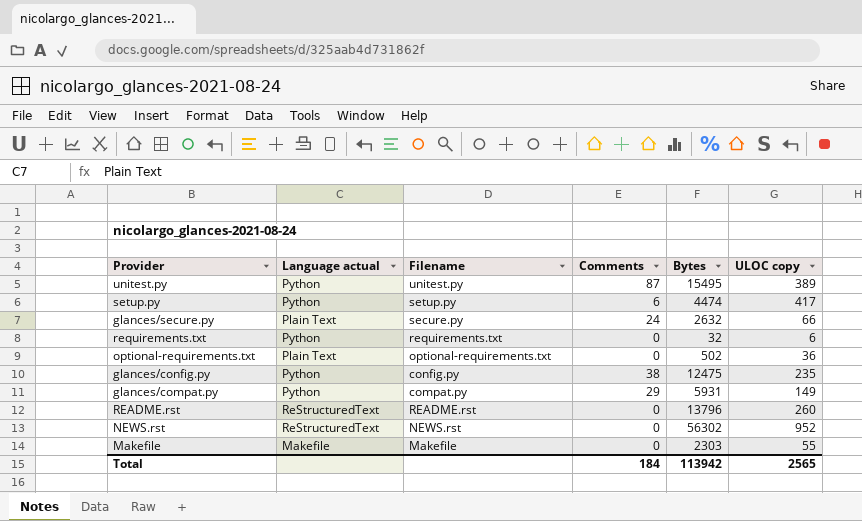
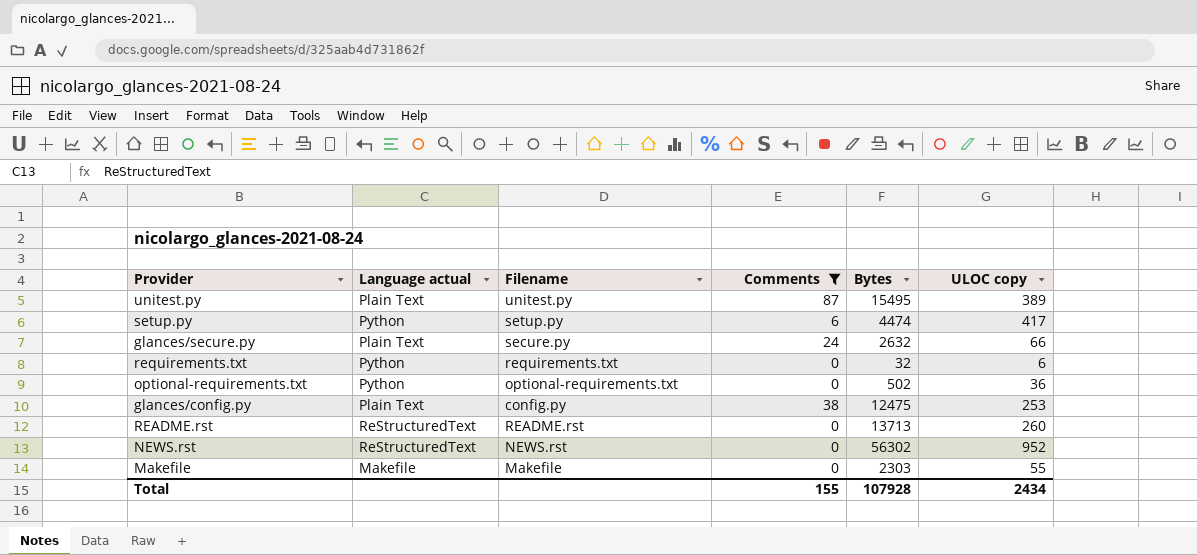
filter: none -> Comments != 29
unitest.py | Language actual: Python -> Plain Text
optional-requirements.txt | Language actual: Plain Text -> Python
glances/config.py | Language actual: Python -> Plain Text
glances/config.py | ULOC copy: 235 -> 253
README.rst | Bytes: 13796 -> 13713
Total | Comments: 184 -> 155
Total | Bytes: 113942 -> 107928
Total | ULOC copy: 2565 -> 2434

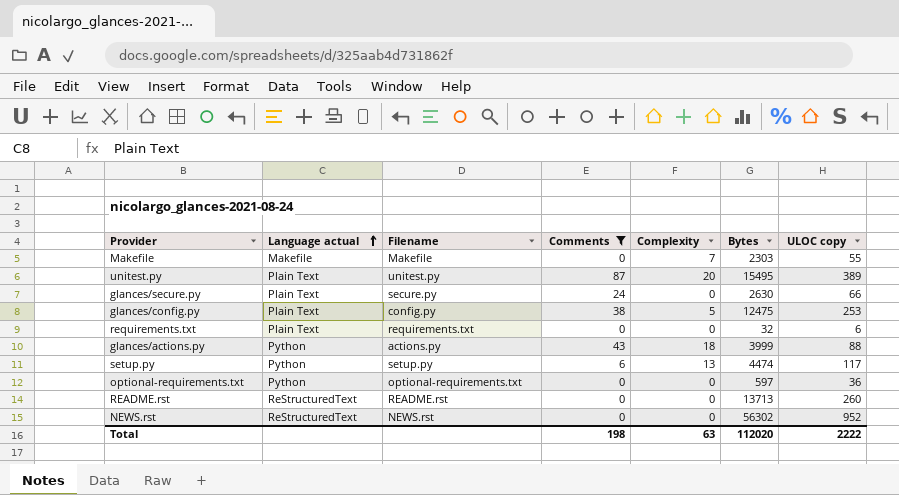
row order: none -> Language actual ascending
column Complexity | position: none -> 5
glances/secure.py | Bytes: 2632 -> 2630
requirements.txt | Language actual: Python -> Plain Text
row glances/actions.py: none -> Python | actions.py | 43 | 18 | 3999 | 88
setup.py | ULOC copy: 417 -> 117
optional-requirements.txt | Bytes: 502 -> 597
Total | Comments: 155 -> 198
Total | Bytes: 107928 -> 112020
Total | ULOC copy: 2434 -> 2222

